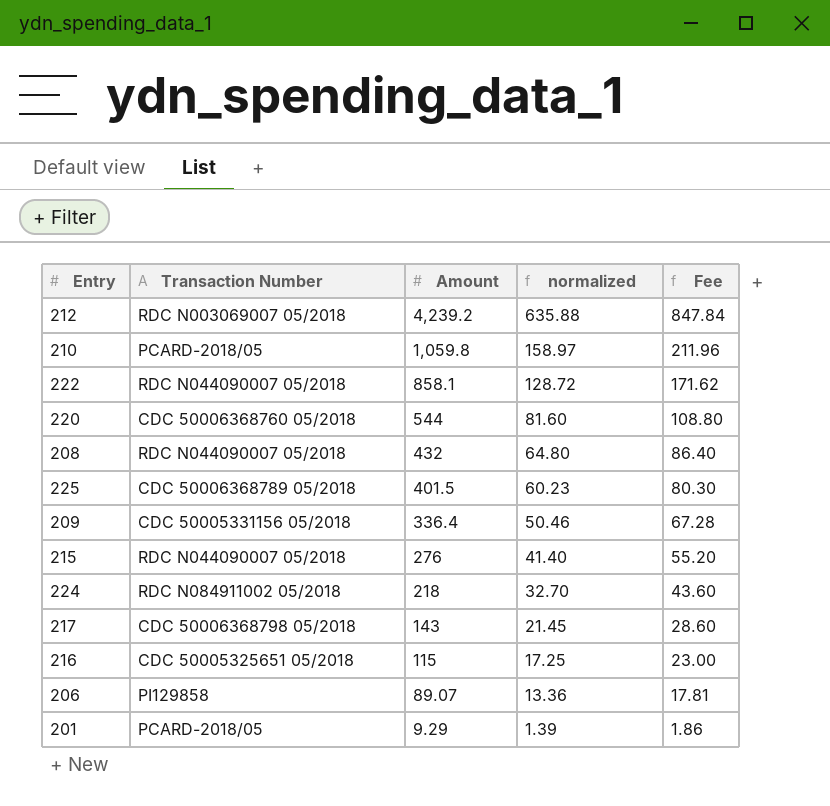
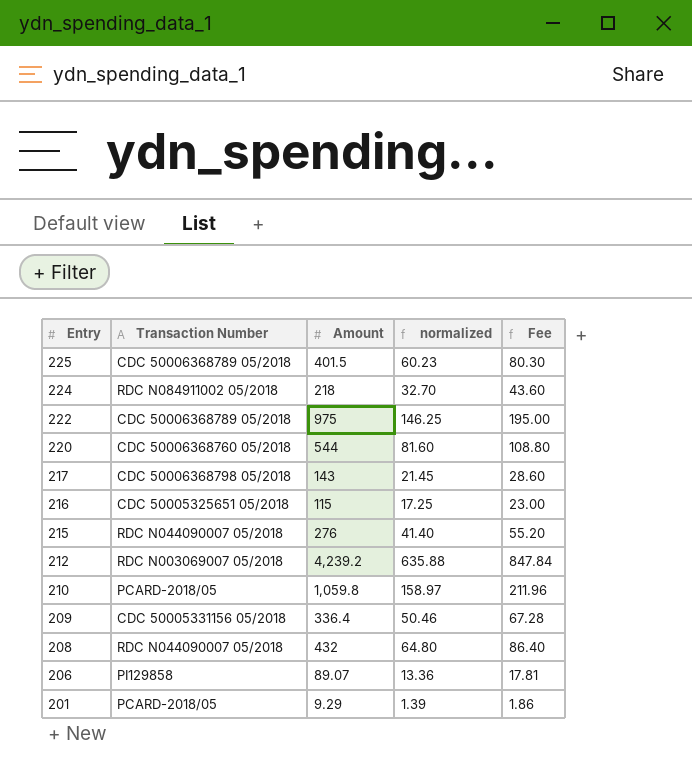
row order: Amount descending -> Entry descending
222 | Transaction Number: RDC N044090007 05/2018 -> CDC 50006368789 05/2018
222 | Amount: 858.1 -> 975
222 | normalized: 128.72 -> 146.25
222 | Fee: 171.62 -> 195.00

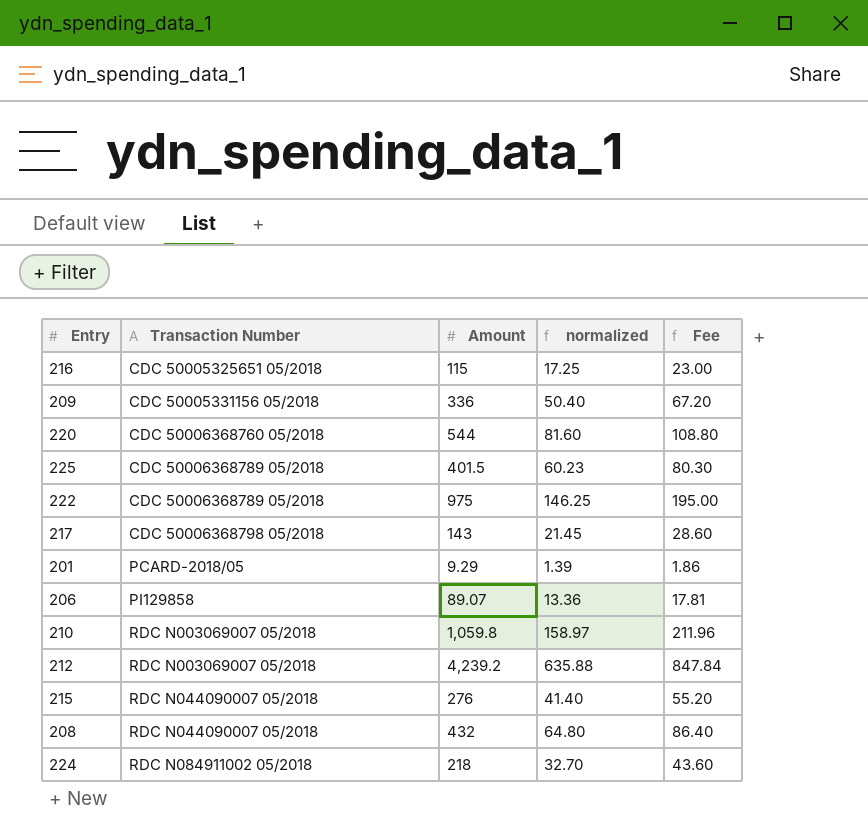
row order: Entry descending -> Transaction Number ascending
209 | Amount: 336.4 -> 336
209 | normalized: 50.46 -> 50.40
209 | Fee: 67.28 -> 67.20
210 | Transaction Number: PCARD-2018/05 -> RDC N003069007 05/2018

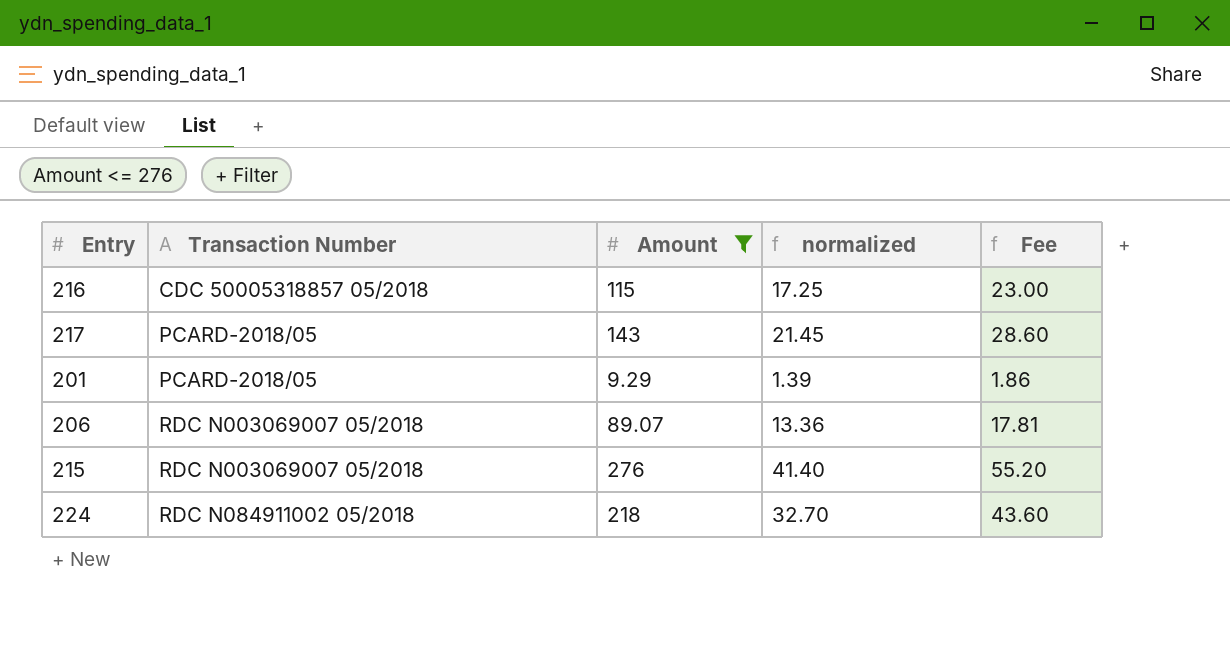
filter: none -> Amount <= 276
216 | Transaction Number: CDC 50005325651 05/2018 -> CDC 50005318857 05/2018
217 | Transaction Number: CDC 50006368798 05/2018 -> PCARD-2018/05
206 | Transaction Number: PI129858 -> RDC N003069007 05/2018
215 | Transaction Number: RDC N044090007 05/2018 -> RDC N003069007 05/2018

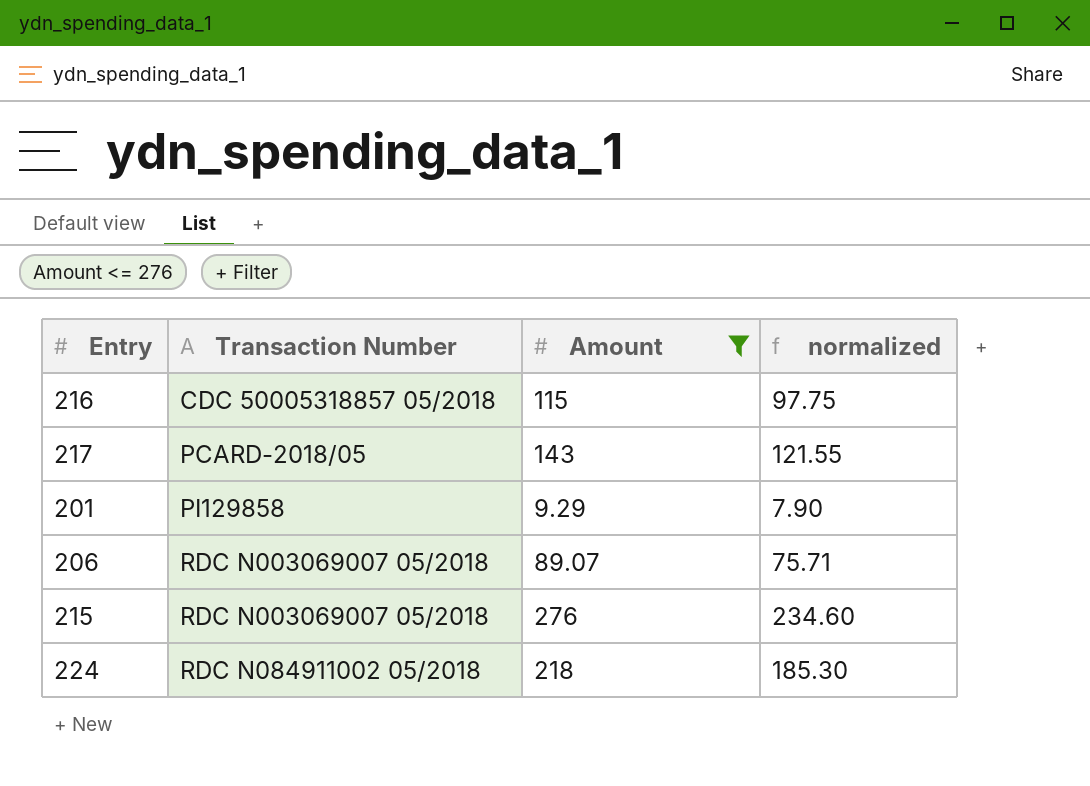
column Fee | formula: [Amount] * 0.2 -> none
column normalized | formula: [Amount] * 0.15 -> [Amount] * 0.85
201 | Transaction Number: PCARD-2018/05 -> PI129858

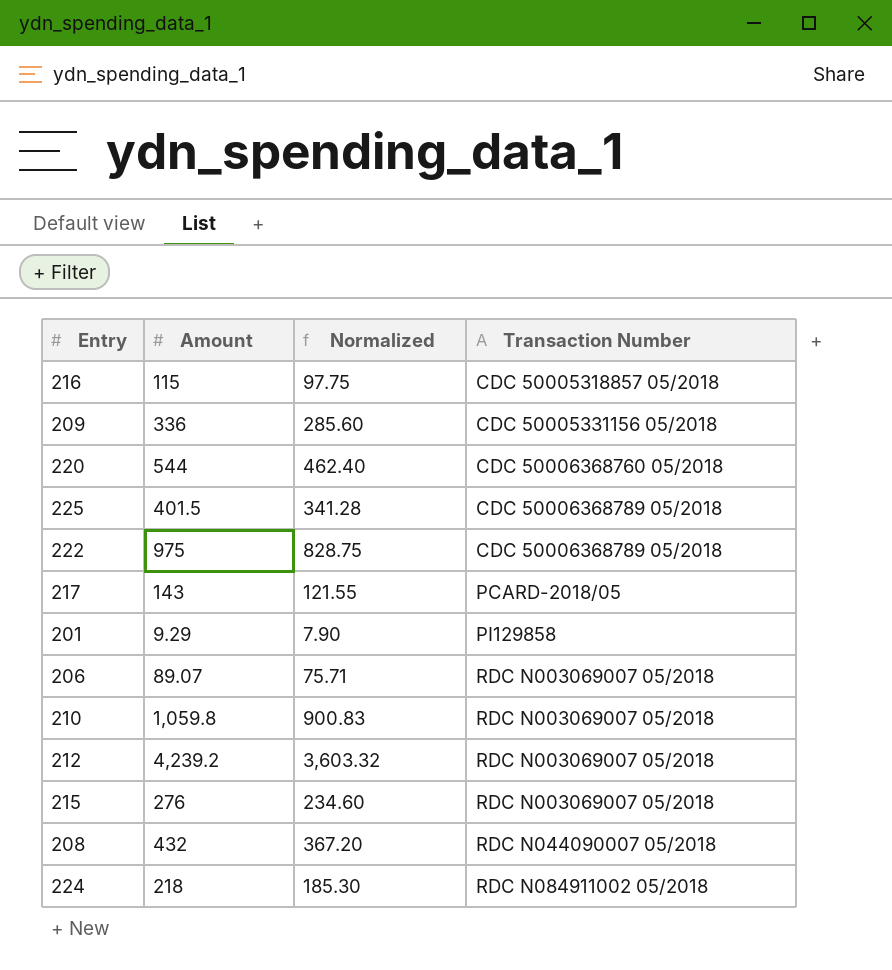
filter: Amount <= 276 -> none
column name: normalized -> Normalized
column Transaction Number | position: 2 -> 4

